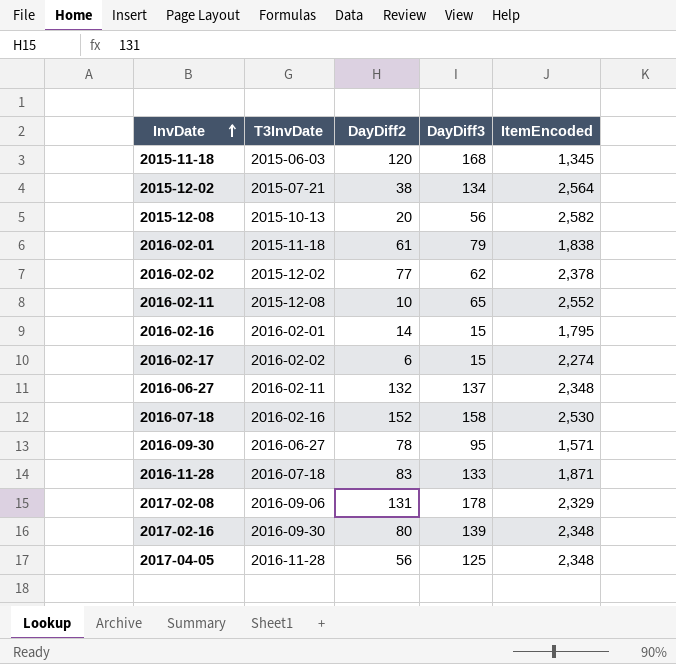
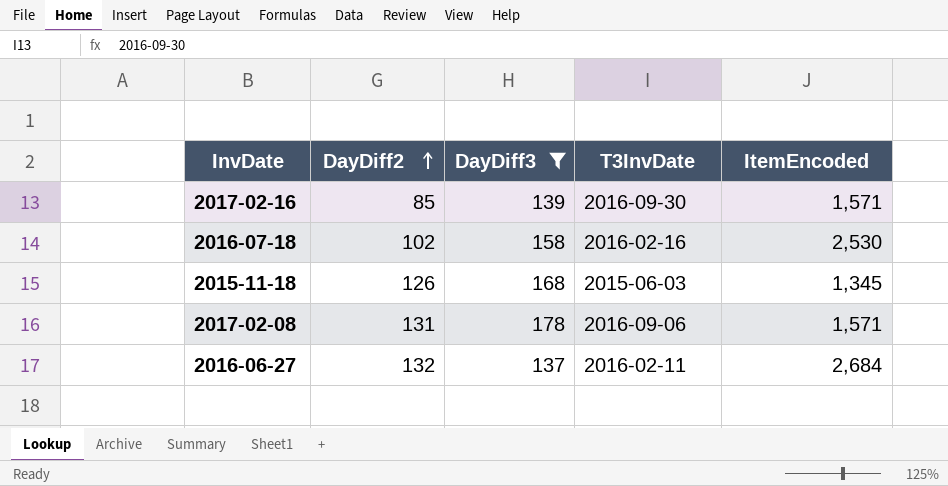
filter: none -> DayDiff3 >= 137
row order: InvDate ascending -> DayDiff2 ascending
column T3InvDate | position: 2 -> 4
2017-02-16 | DayDiff2: 80 -> 85
2017-02-16 | ItemEncoded: 2,348 -> 1,571
2016-07-18 | DayDiff2: 152 -> 102
2015-11-18 | DayDiff2: 120 -> 126
2017-02-08 | ItemEncoded: 2,329 -> 1,571
2016-06-27 | ItemEncoded: 2,348 -> 2,684

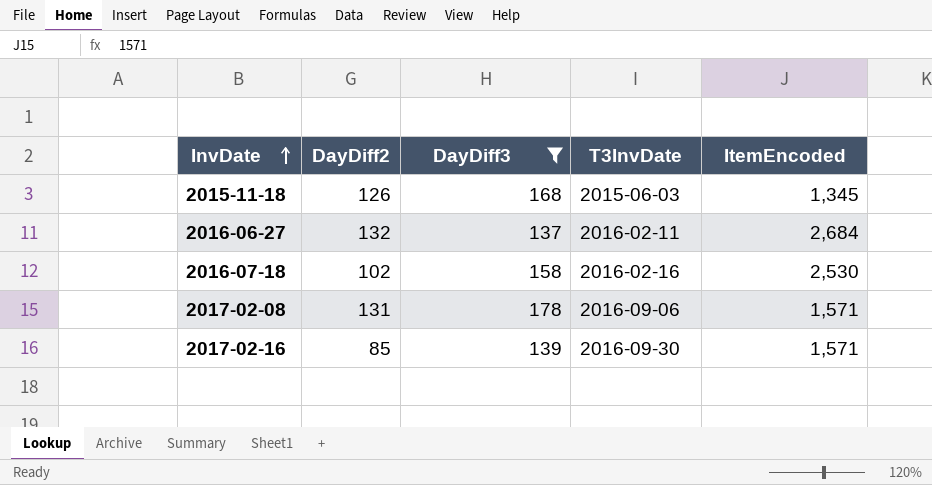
row order: DayDiff2 ascending -> InvDate ascending

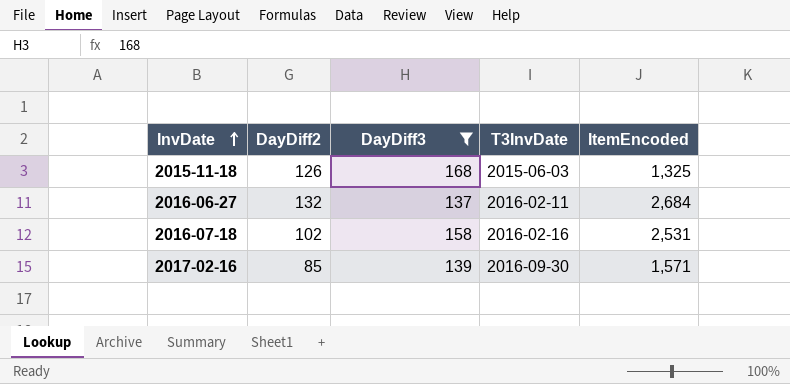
row 2017-02-08: 131 | 178 | 2016-09-06 | 1,571 -> none
2015-11-18 | ItemEncoded: 1,345 -> 1,325
2016-07-18 | ItemEncoded: 2,530 -> 2,531

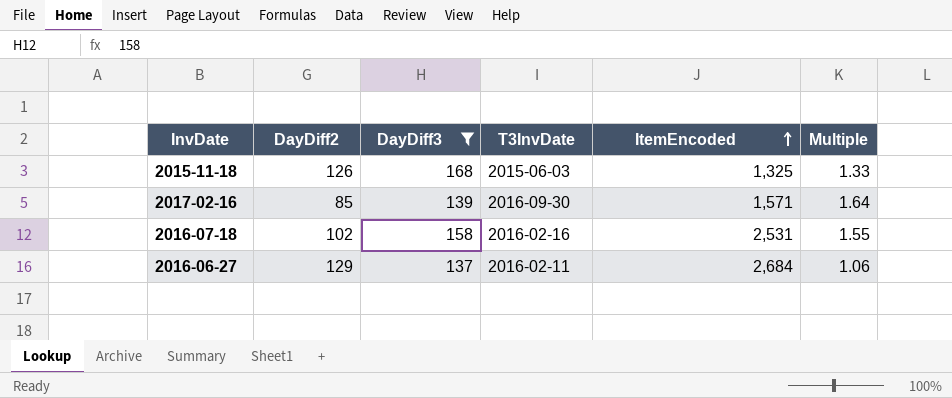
row order: InvDate ascending -> ItemEncoded ascending
column Multiple | formula: none -> [DayDiff3] / [DayDiff2]
2016-06-27 | DayDiff2: 132 -> 129

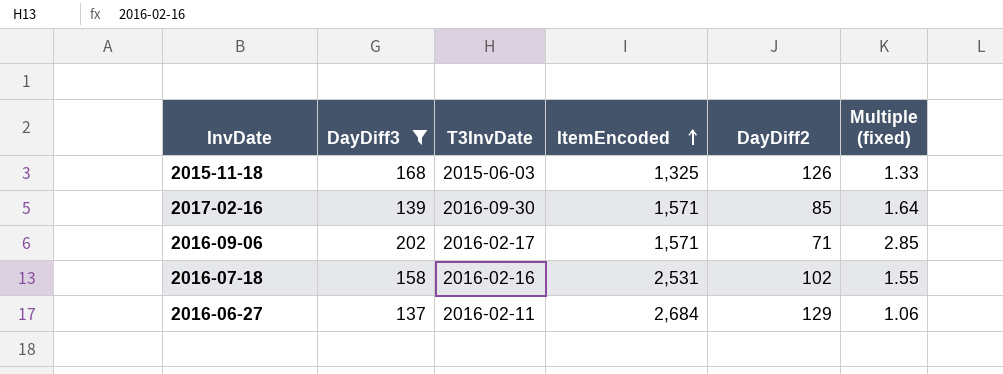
column DayDiff2 | position: 2 -> 5
column name: Multiple -> Multiple (fixed)
row 2016-09-06: none -> 202 | 2016-02-17 | 1,571 | 71 | 2.85

